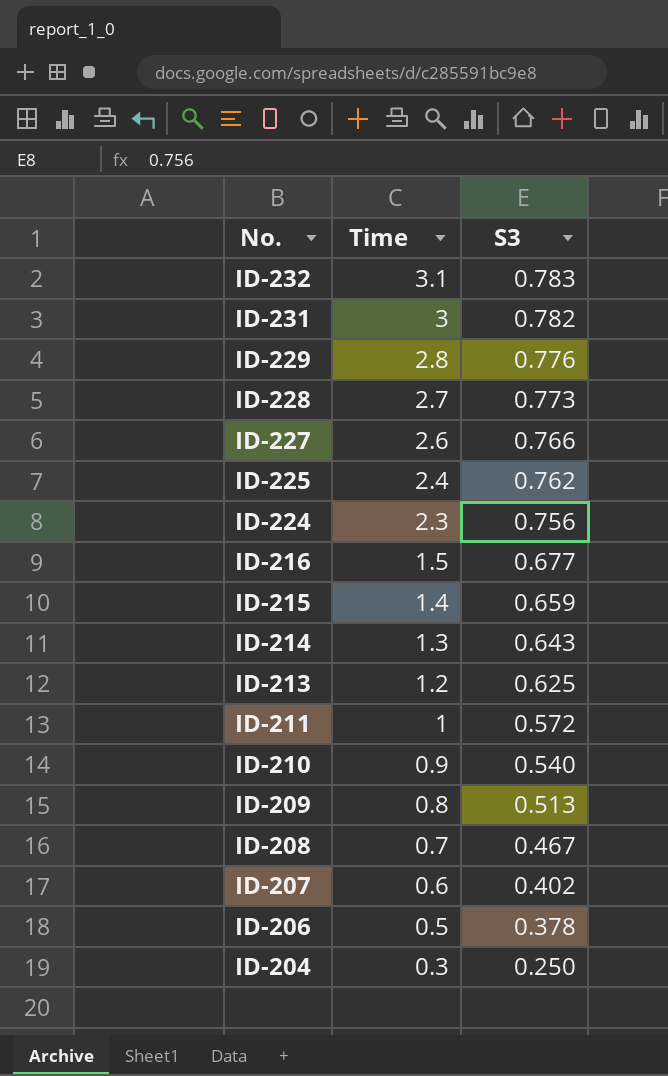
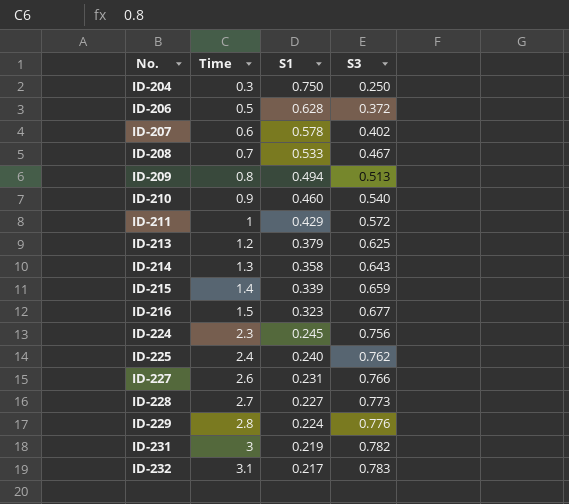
row order: No. descending -> No. ascending
column S1 | position: none -> 3
ID-206 | S3: 0.378 -> 0.372

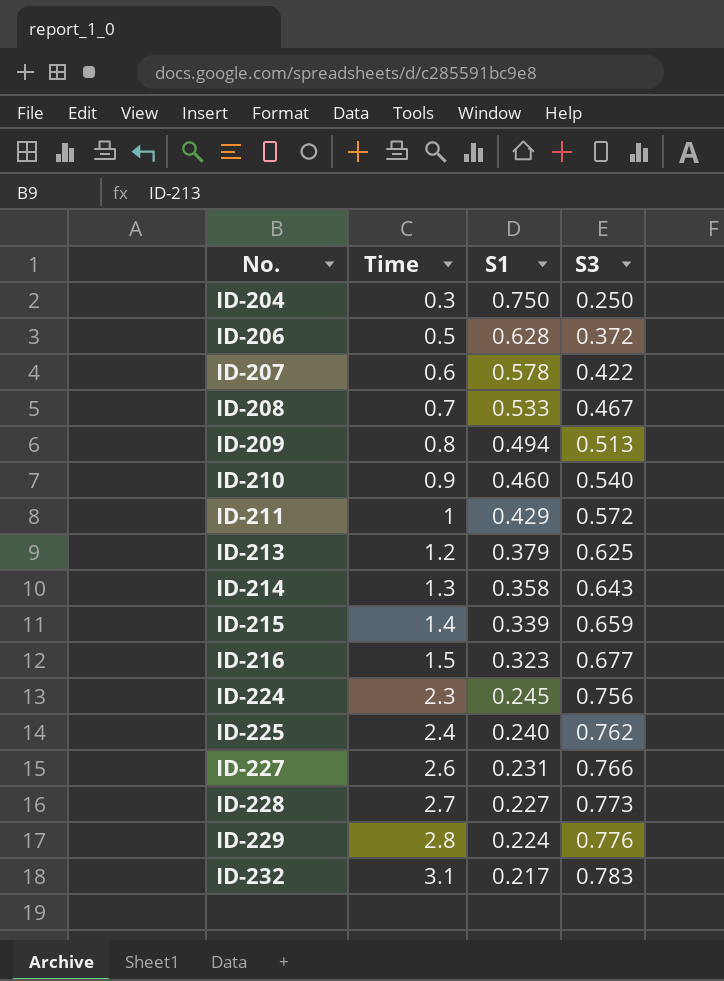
row ID-231: 3 | 0.219 | 0.782 -> none
ID-207 | S3: 0.402 -> 0.422

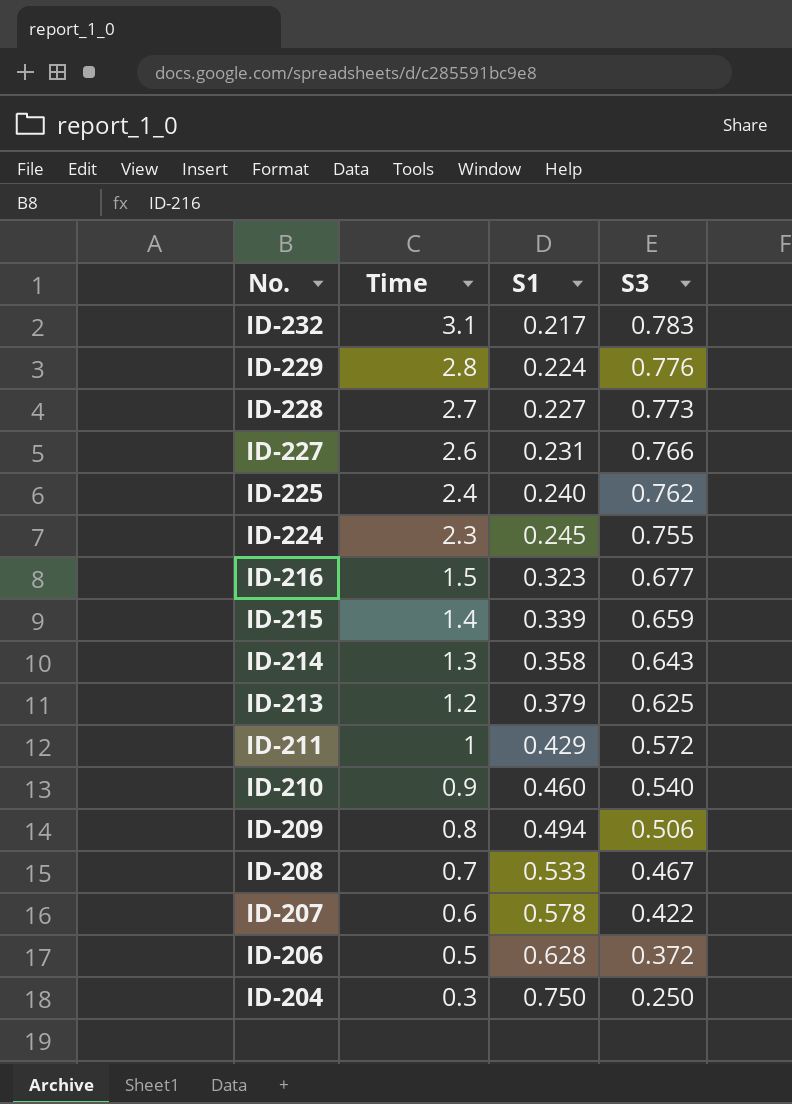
row order: No. ascending -> No. descending
ID-224 | S3: 0.756 -> 0.755
ID-209 | S3: 0.513 -> 0.506

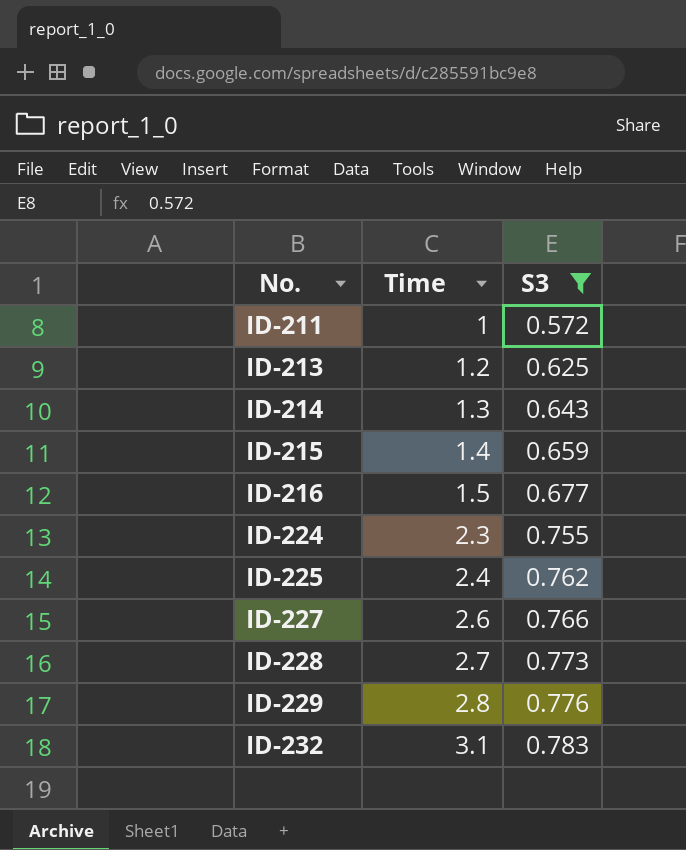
filter: none -> S3 >= 0.572
row order: No. descending -> No. ascending
column S1 | position: 3 -> none

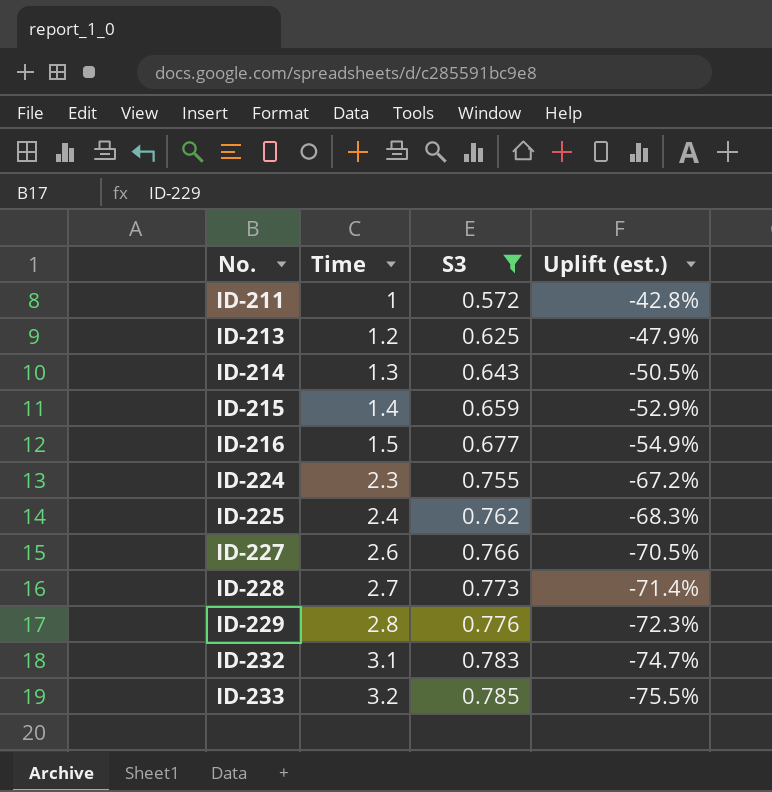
column Uplift (est.) | formula: none -> ([S3] - [Time]) / [Time]
row ID-233: none -> 3.2 | 0.785 | -75.5%

